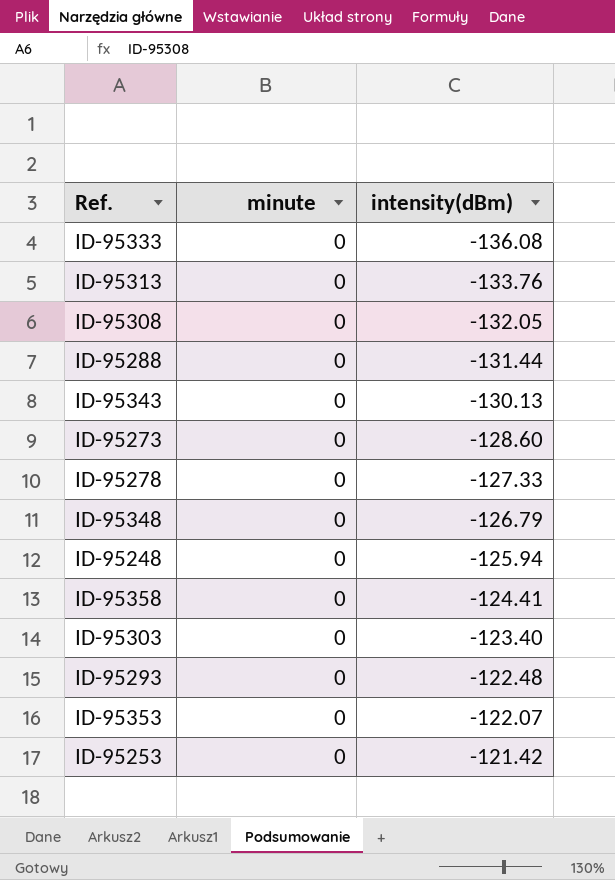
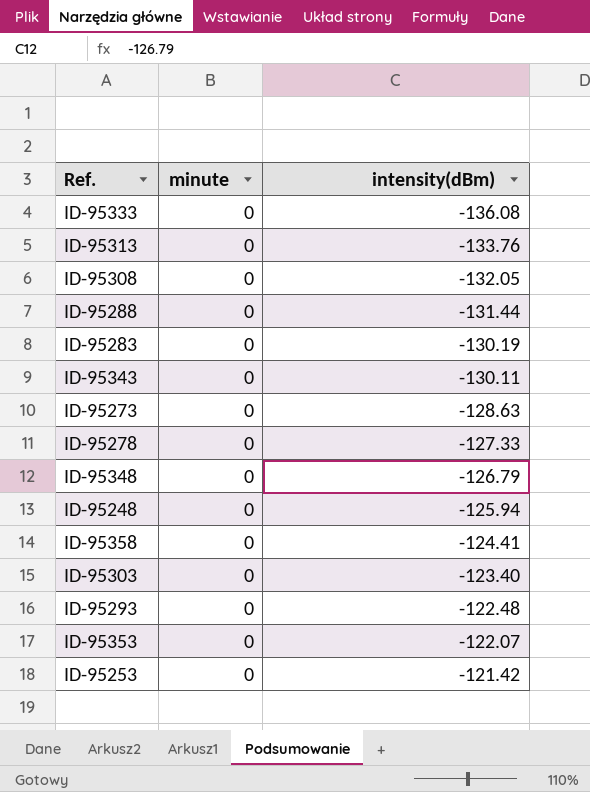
row ID-95283: none -> 0 | -130.19
ID-95343 | intensity(dBm): -130.13 -> -130.11
ID-95273 | intensity(dBm): -128.60 -> -128.63

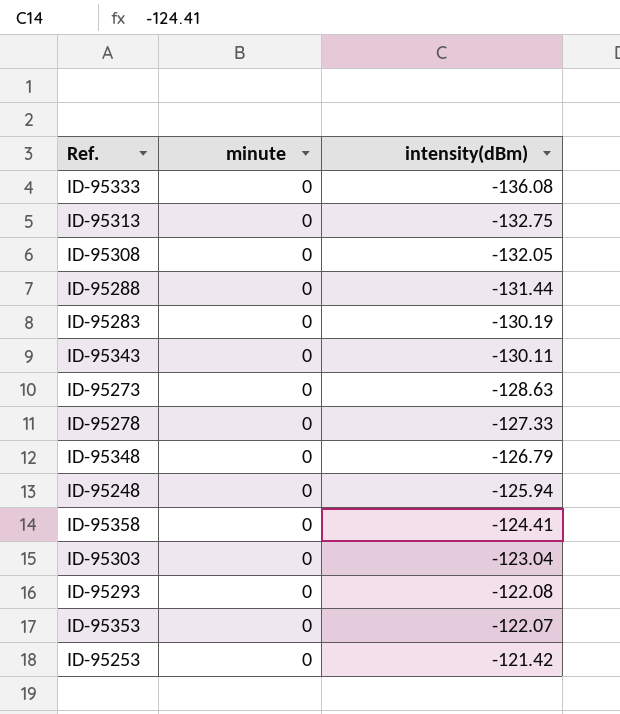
ID-95313 | intensity(dBm): -133.76 -> -132.75
ID-95303 | intensity(dBm): -123.40 -> -123.04
ID-95293 | intensity(dBm): -122.48 -> -122.08

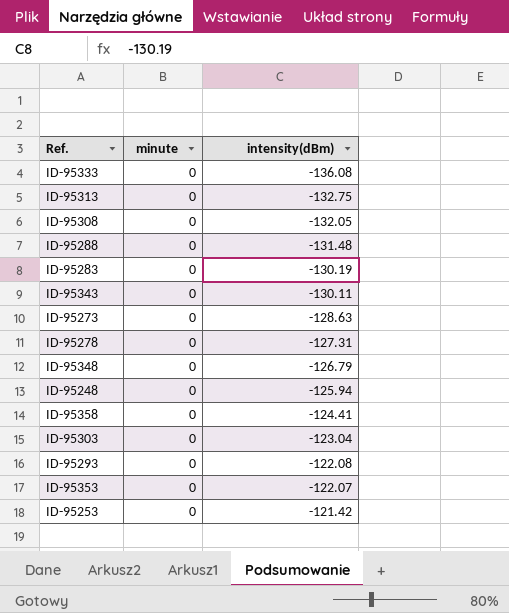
ID-95288 | intensity(dBm): -131.44 -> -131.48
ID-95278 | intensity(dBm): -127.33 -> -127.31

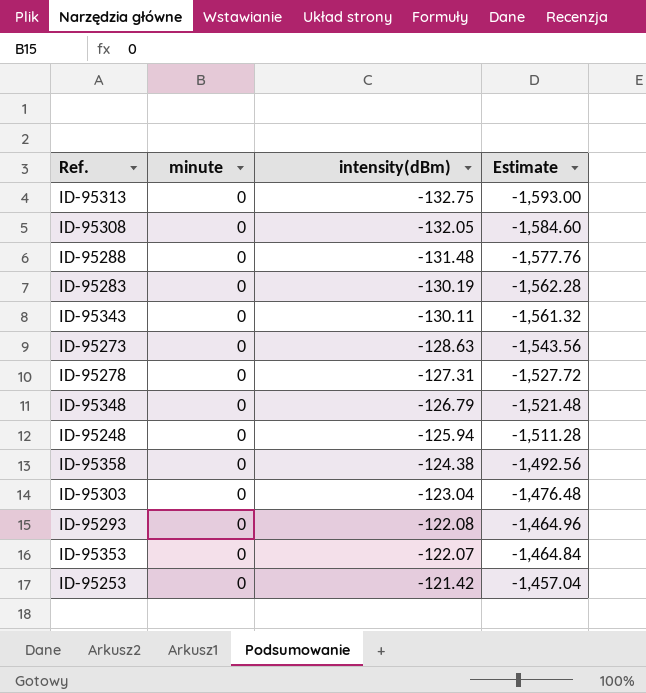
column Estimate | formula: none -> [intensity(dBm)] * 12
row ID-95333: 0 | -136.08 -> none
ID-95358 | intensity(dBm): -124.41 -> -124.38

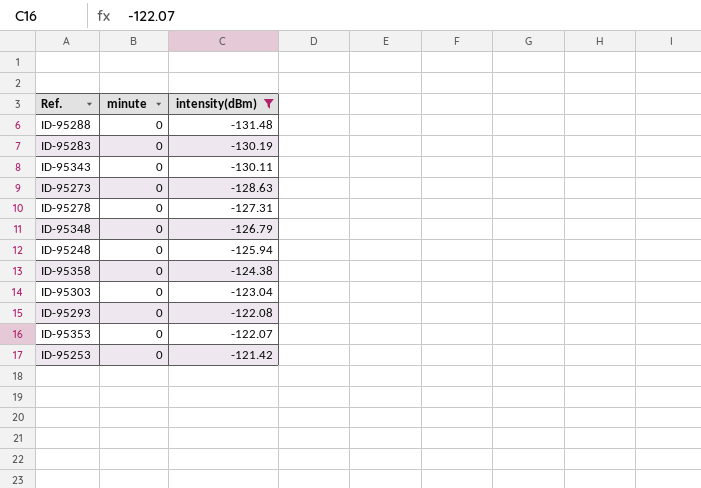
filter: none -> intensity(dBm) >= -131.48
column Estimate | formula: [intensity(dBm)] * 12 -> none

